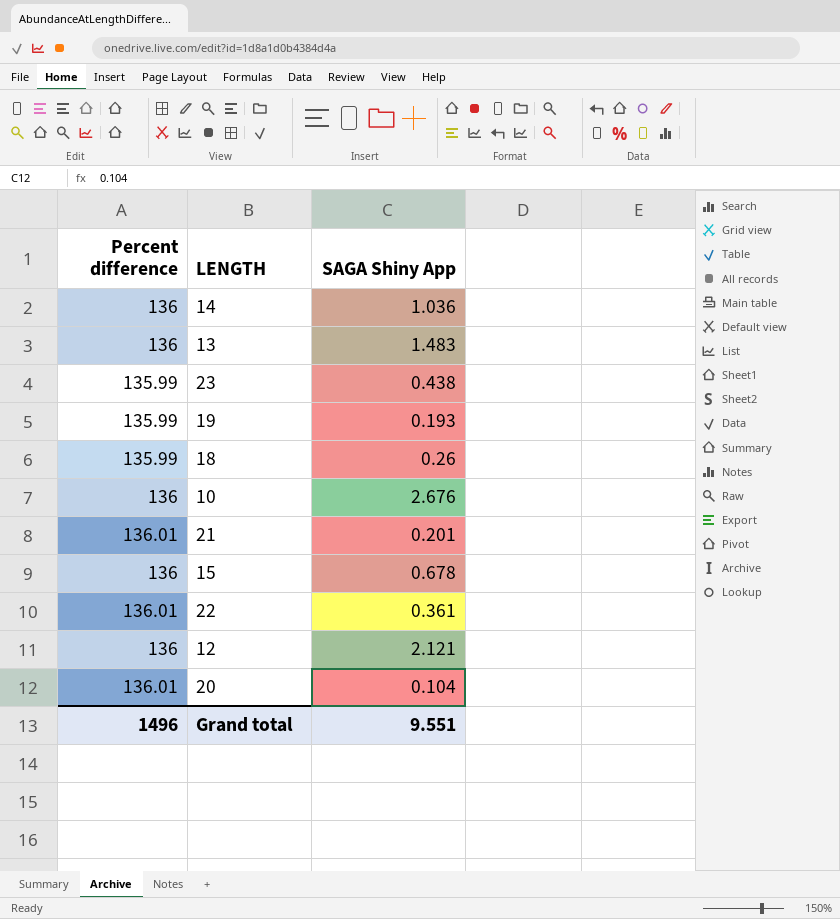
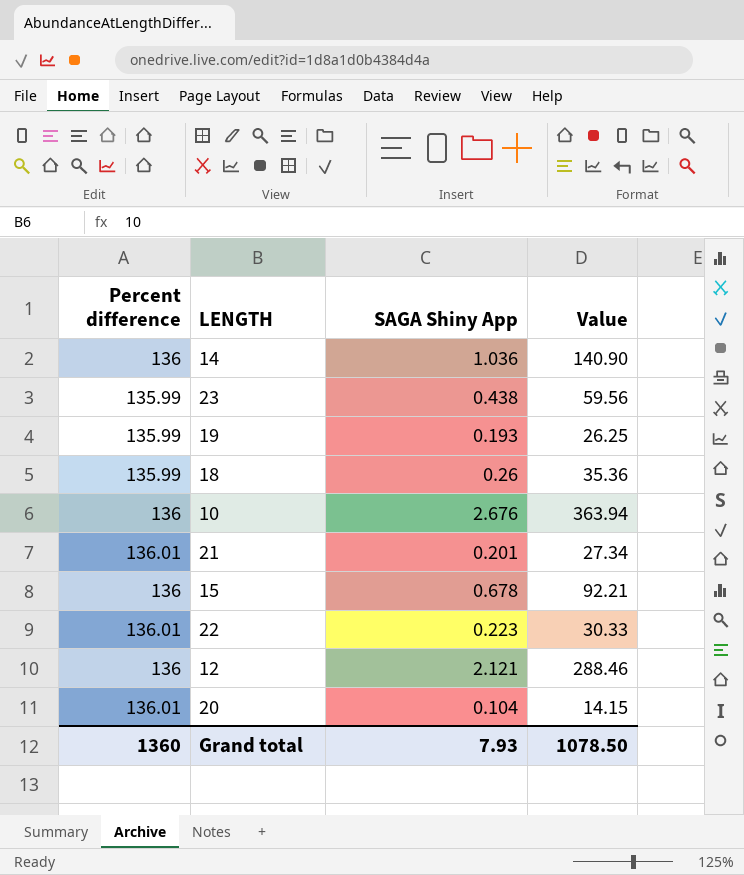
column Value | formula: none -> [Percent difference] * [SAGA Shiny App]
row 13: 136 | 1.483 -> none
22 | SAGA Shiny App: 0.361 -> 0.223
Grand total | Percent difference: 1496 -> 1360
Grand total | SAGA Shiny App: 9.551 -> 7.93

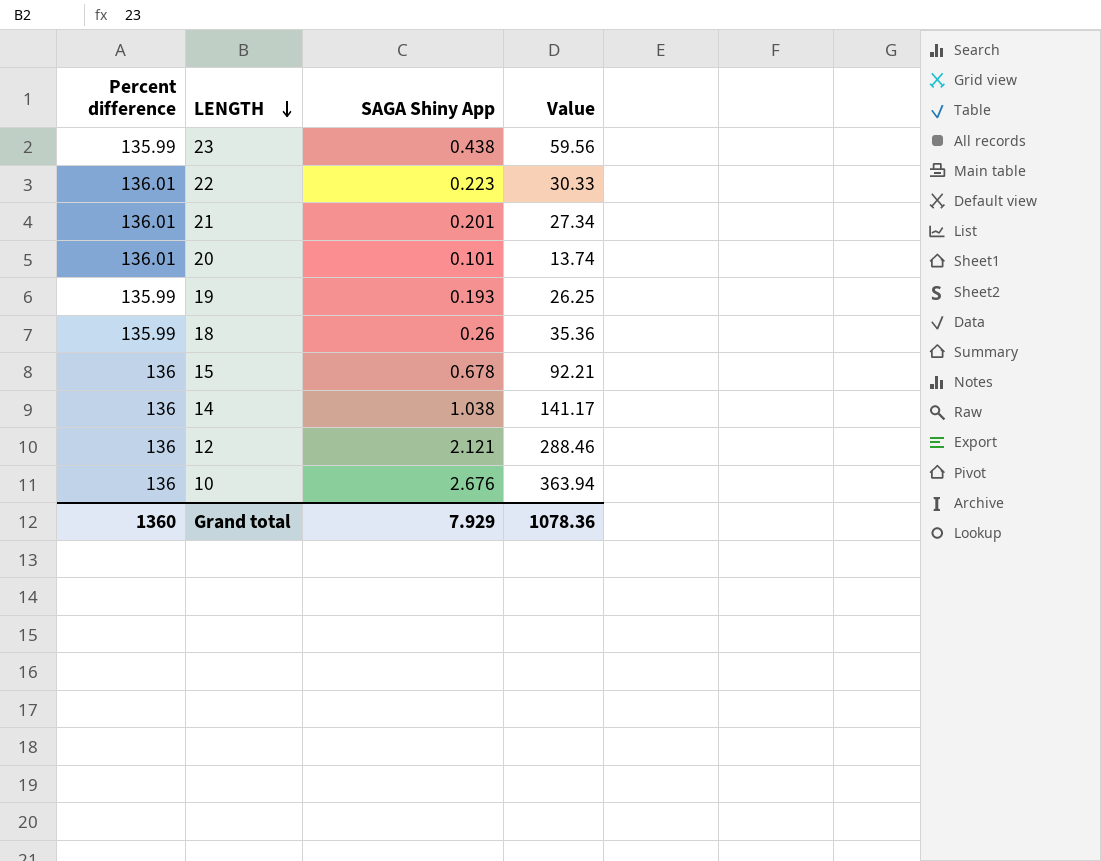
row order: none -> LENGTH descending
20 | SAGA Shiny App: 0.104 -> 0.101
20 | Value: 14.15 -> 13.74
14 | SAGA Shiny App: 1.036 -> 1.038
14 | Value: 140.90 -> 141.17
Grand total | SAGA Shiny App: 7.93 -> 7.929
Grand total | Value: 1078.50 -> 1078.36

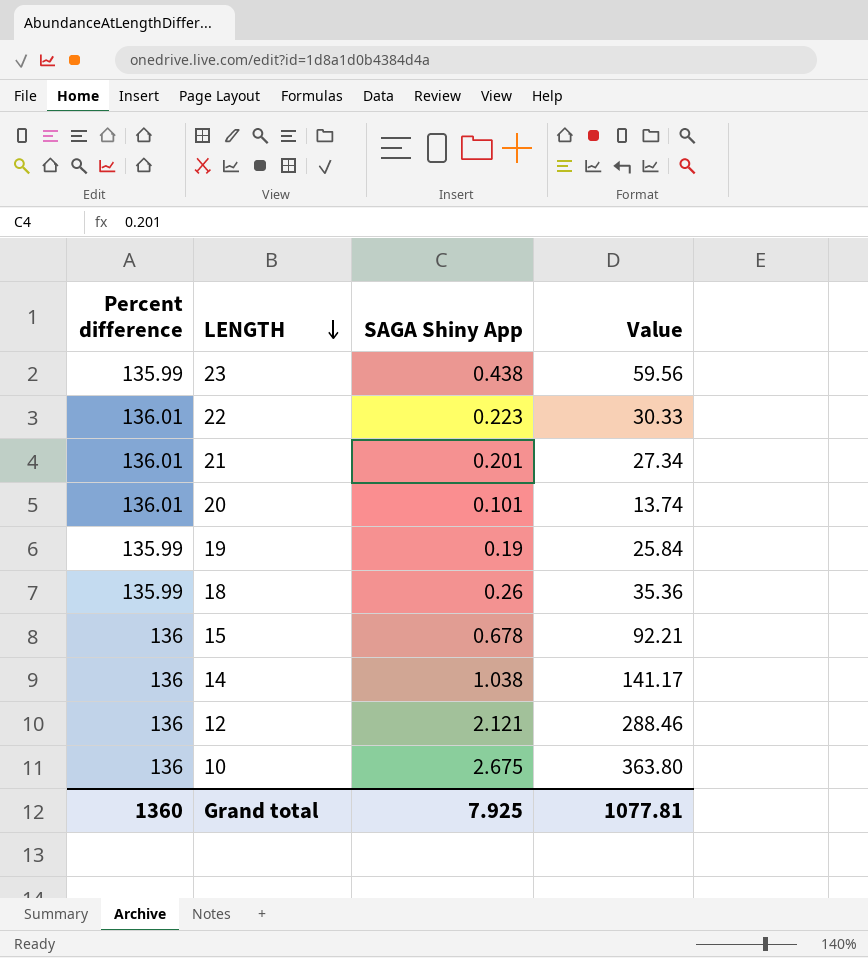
19 | SAGA Shiny App: 0.193 -> 0.19
19 | Value: 26.25 -> 25.84
10 | SAGA Shiny App: 2.676 -> 2.675
10 | Value: 363.94 -> 363.80
Grand total | SAGA Shiny App: 7.929 -> 7.925
Grand total | Value: 1078.36 -> 1077.81

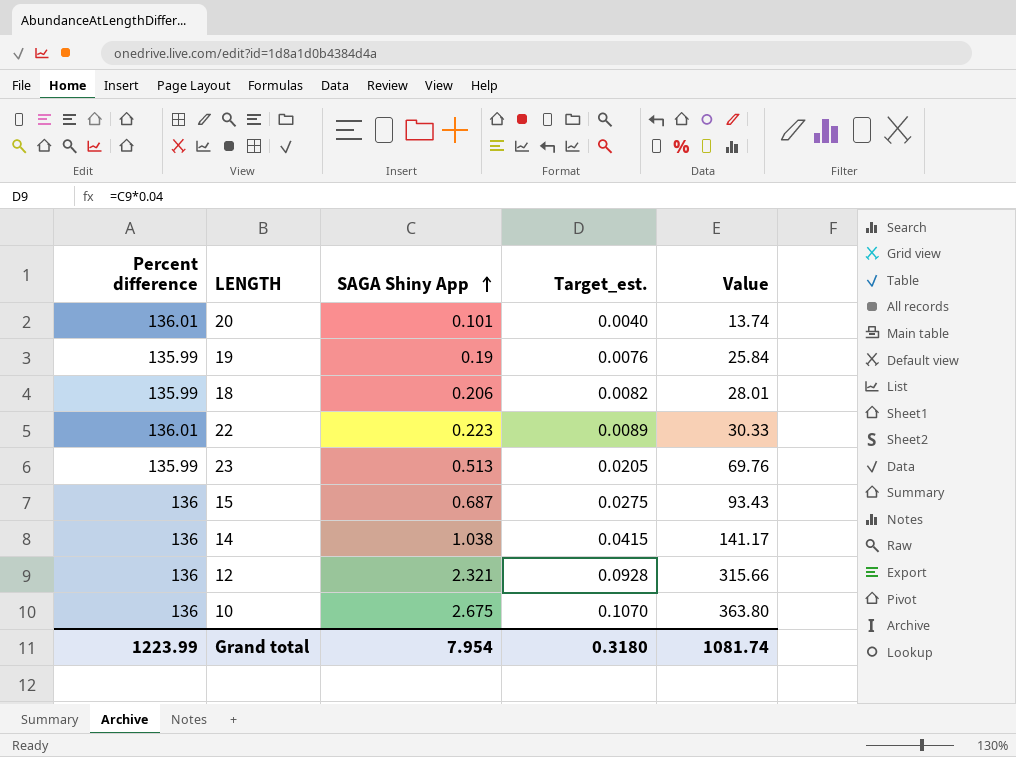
row order: LENGTH descending -> SAGA Shiny App ascending
column Target_est. | formula: none -> [SAGA Shiny App] * 0.04
row 21: 136.01 | 0.201 | 27.34 -> none
18 | SAGA Shiny App: 0.26 -> 0.206
18 | Value: 35.36 -> 28.01
23 | SAGA Shiny App: 0.438 -> 0.513
23 | Value: 59.56 -> 69.76
15 | SAGA Shiny App: 0.678 -> 0.687
15 | Value: 92.21 -> 93.43
12 | SAGA Shiny App: 2.121 -> 2.321
12 | Value: 288.46 -> 315.66
Grand total | Percent difference: 1360 -> 1223.99
Grand total | SAGA Shiny App: 7.925 -> 7.954
Grand total | Value: 1077.81 -> 1081.74

